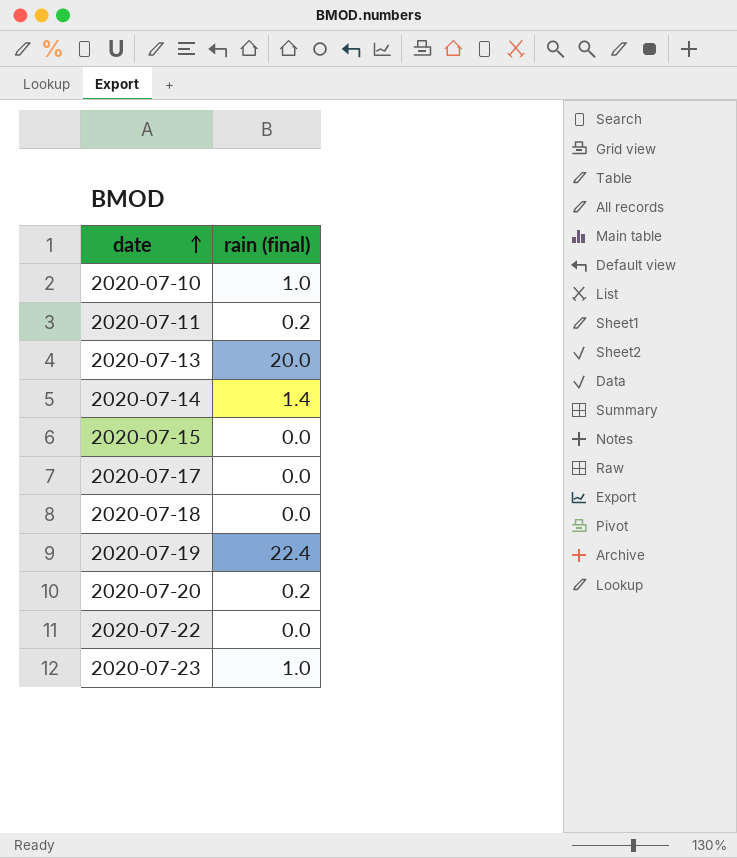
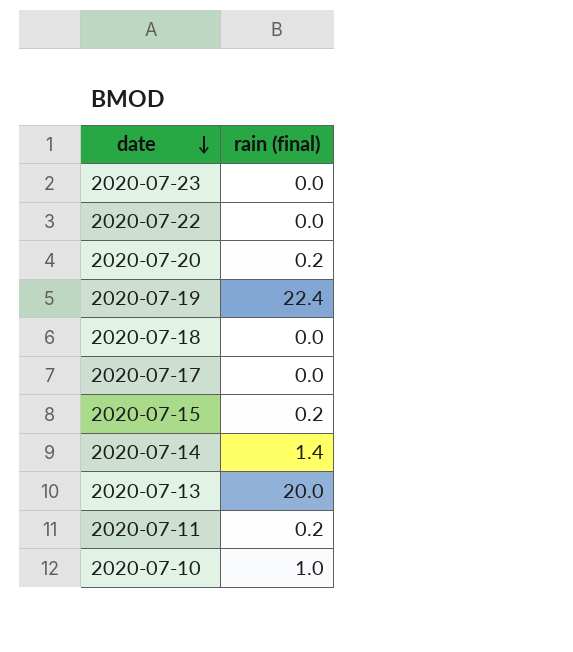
row order: date ascending -> date descending
2020-07-23 | rain (final): 1.0 -> 0.0
2020-07-15 | rain (final): 0.0 -> 0.2

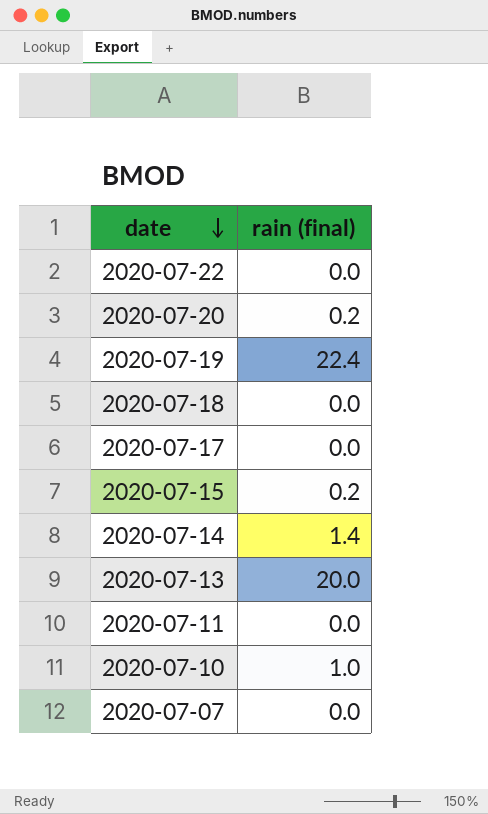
row 2020-07-23: 0.0 -> none
2020-07-11 | rain (final): 0.2 -> 0.0
row 2020-07-07: none -> 0.0

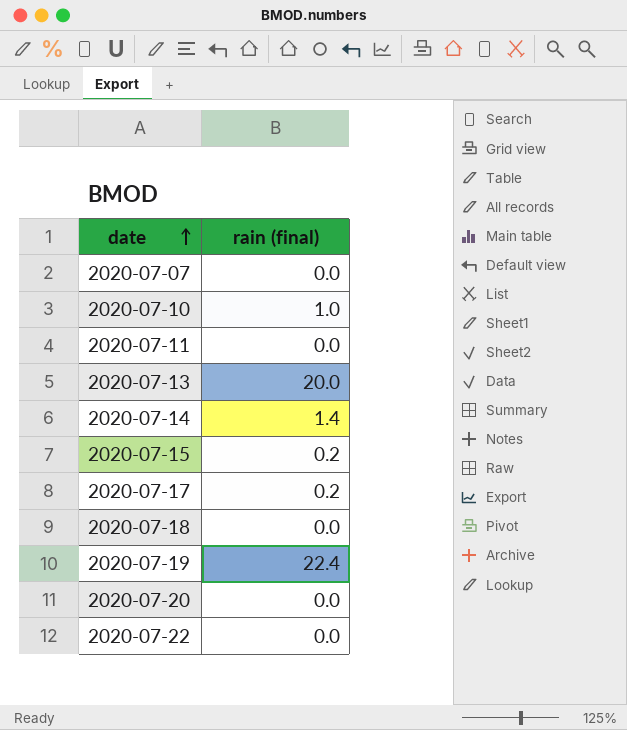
row order: date descending -> date ascending
2020-07-17 | rain (final): 0.0 -> 0.2
2020-07-20 | rain (final): 0.2 -> 0.0

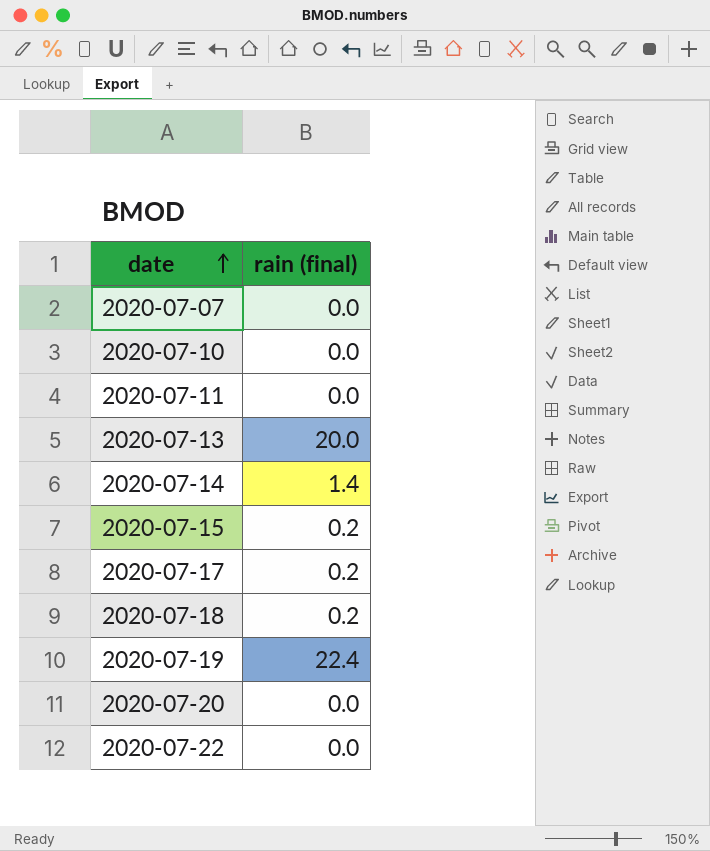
2020-07-10 | rain (final): 1.0 -> 0.0
2020-07-18 | rain (final): 0.0 -> 0.2

